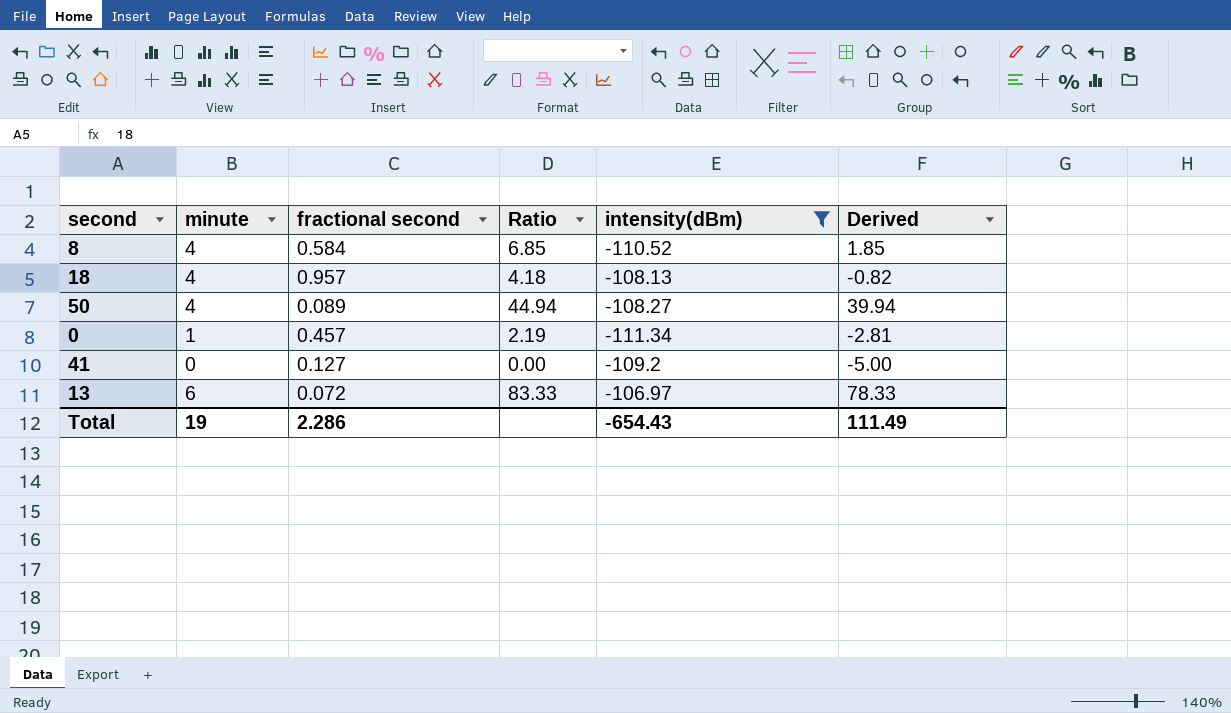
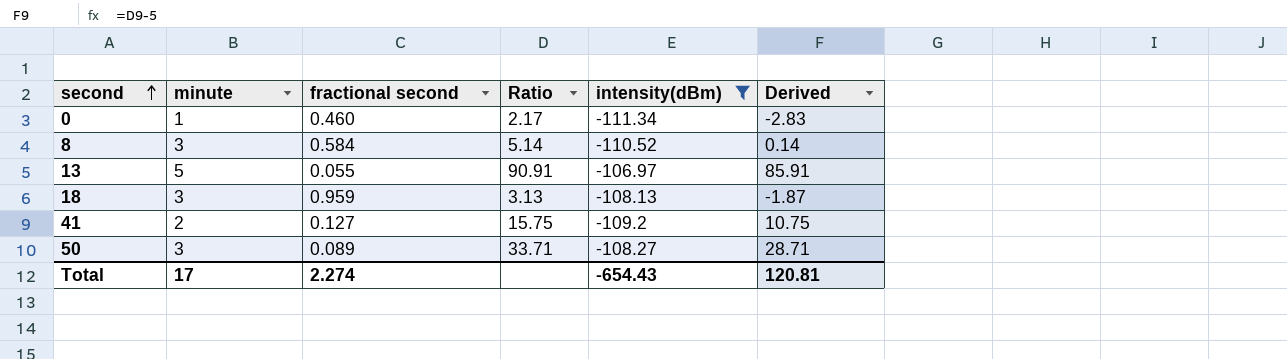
row order: none -> second ascending
0 | fractional second: 0.457 -> 0.460
0 | Ratio: 2.19 -> 2.17
0 | Derived: -2.81 -> -2.83
8 | minute: 4 -> 3
8 | Ratio: 6.85 -> 5.14
8 | Derived: 1.85 -> 0.14
13 | minute: 6 -> 5
13 | fractional second: 0.072 -> 0.055
13 | Ratio: 83.33 -> 90.91
13 | Derived: 78.33 -> 85.91
18 | minute: 4 -> 3
18 | fractional second: 0.957 -> 0.959
18 | Ratio: 4.18 -> 3.13
18 | Derived: -0.82 -> -1.87
41 | minute: 0 -> 2
41 | Ratio: 0.00 -> 15.75
41 | Derived: -5.00 -> 10.75
50 | minute: 4 -> 3
50 | Ratio: 44.94 -> 33.71
50 | Derived: 39.94 -> 28.71
Total | minute: 19 -> 17
Total | fractional second: 2.286 -> 2.274
Total | Derived: 111.49 -> 120.81

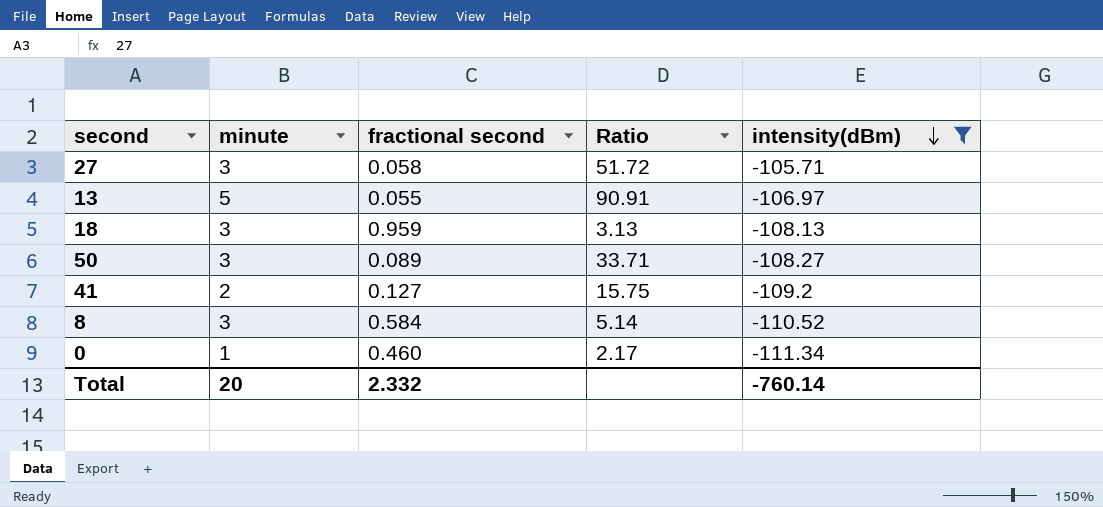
row order: second ascending -> intensity(dBm) descending
column Derived | formula: [Ratio] - 5 -> none
row 27: none -> 3 | 0.058 | 51.72 | -105.71
Total | minute: 17 -> 20
Total | fractional second: 2.274 -> 2.332
Total | intensity(dBm): -654.43 -> -760.14

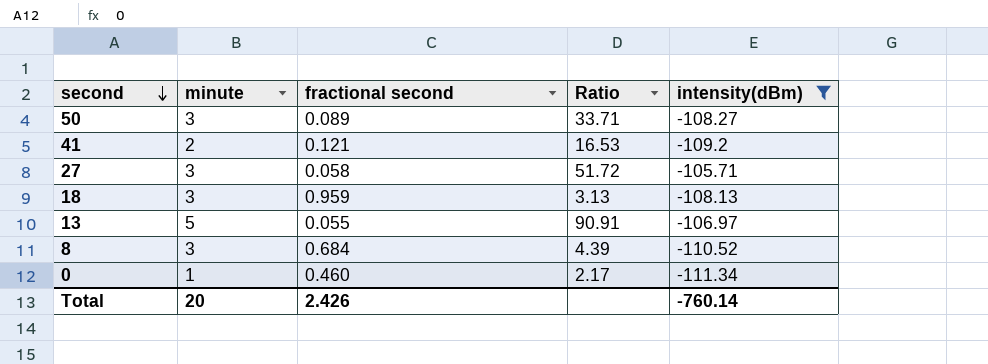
row order: intensity(dBm) descending -> second descending
41 | fractional second: 0.127 -> 0.121
41 | Ratio: 15.75 -> 16.53
8 | fractional second: 0.584 -> 0.684
8 | Ratio: 5.14 -> 4.39
Total | fractional second: 2.332 -> 2.426

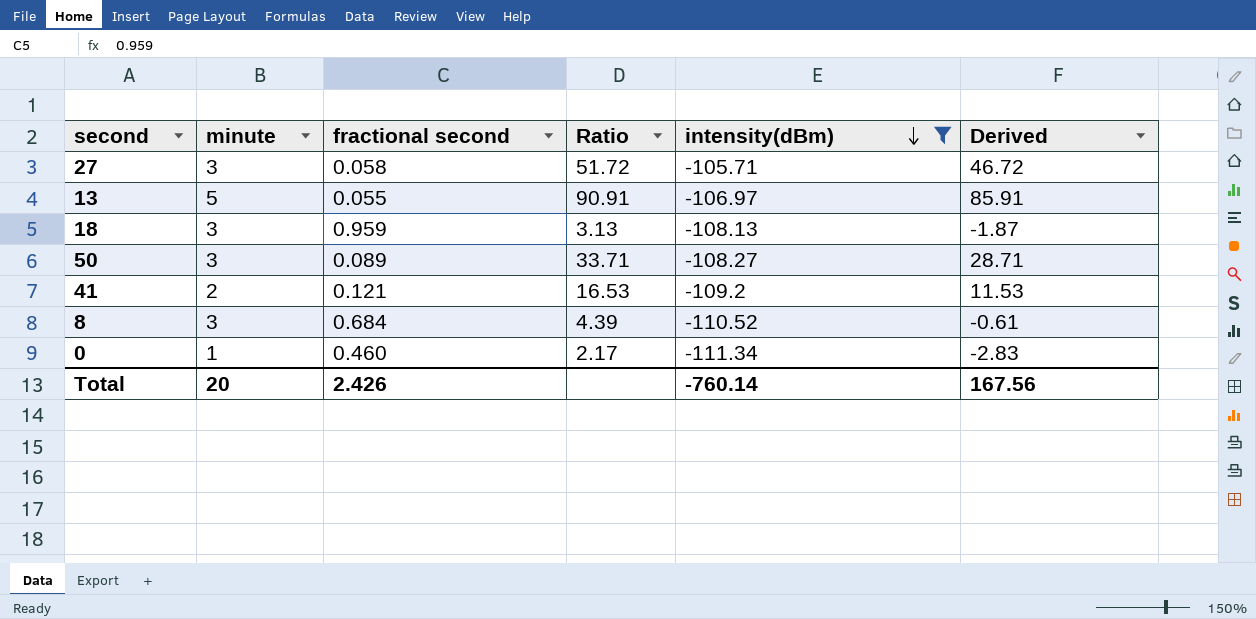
row order: second descending -> intensity(dBm) descending
column Derived | formula: none -> [Ratio] - 5

